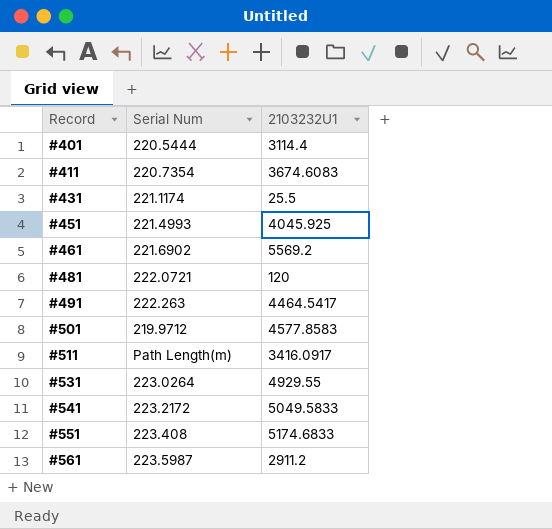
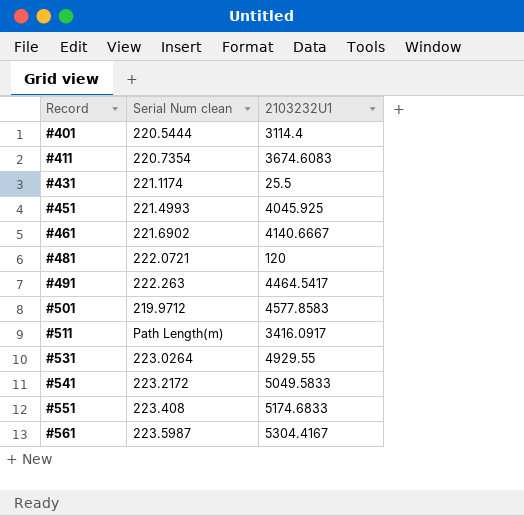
column name: Serial Num -> Serial Num clean
#461 | 2103232U1: 5569.2 -> 4140.6667
#561 | 2103232U1: 2911.2 -> 5304.4167

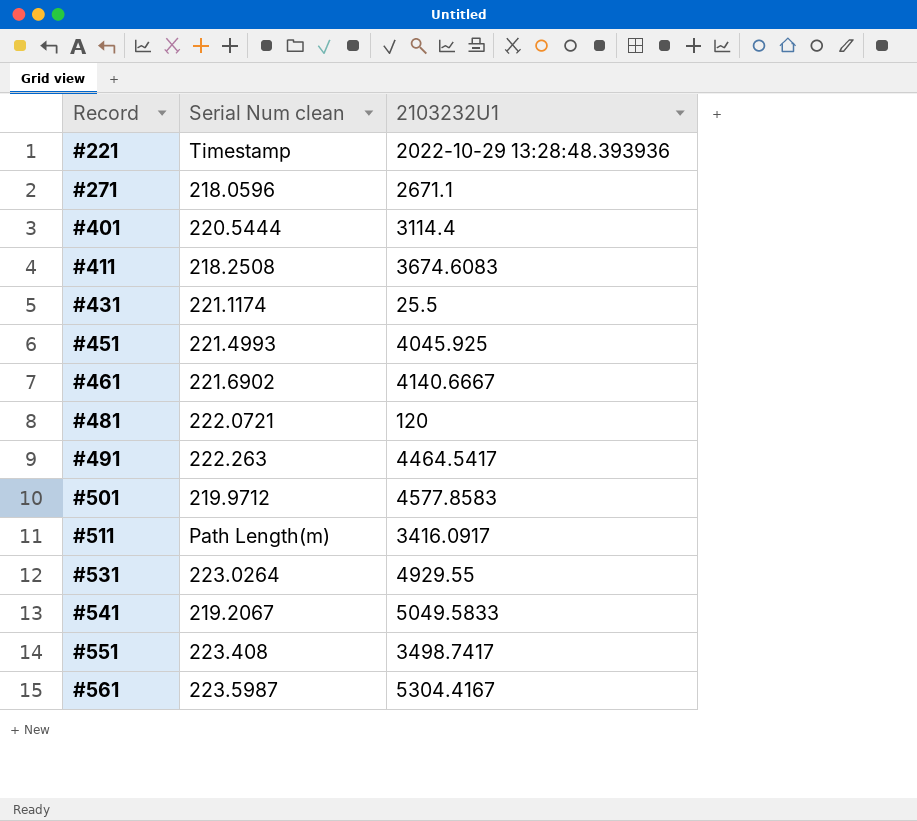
row #221: none -> Timestamp | 2022-10-29 13:28:48.393936
row #271: none -> 218.0596 | 2671.1
#411 | Serial Num clean: 220.7354 -> 218.2508
#541 | Serial Num clean: 223.2172 -> 219.2067
#551 | 2103232U1: 5174.6833 -> 3498.7417

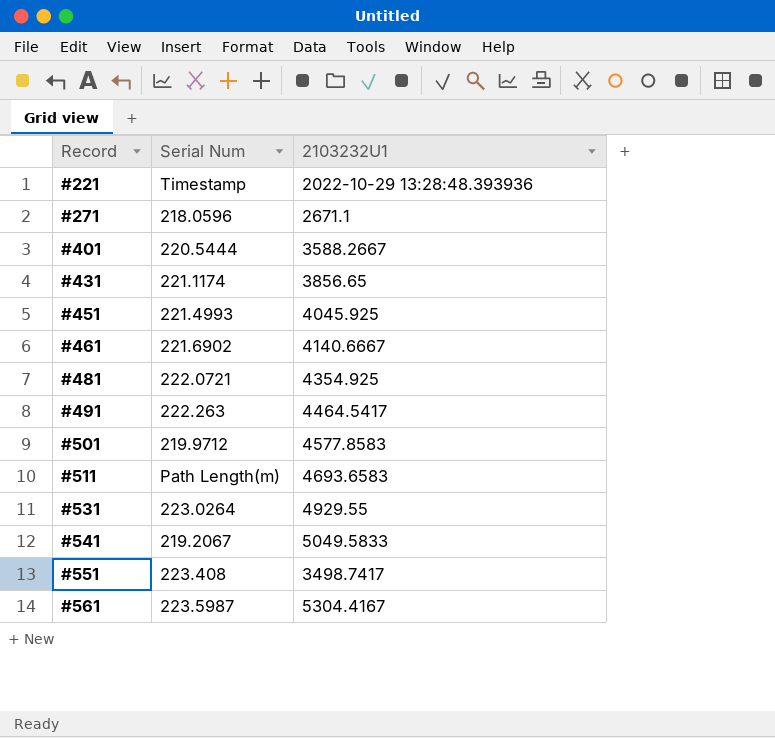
column name: Serial Num clean -> Serial Num
row #411: 218.2508 | 3674.6083 -> none
#401 | 2103232U1: 3114.4 -> 3588.2667
#431 | 2103232U1: 25.5 -> 3856.65
#481 | 2103232U1: 120 -> 4354.925
#511 | 2103232U1: 3416.0917 -> 4693.6583

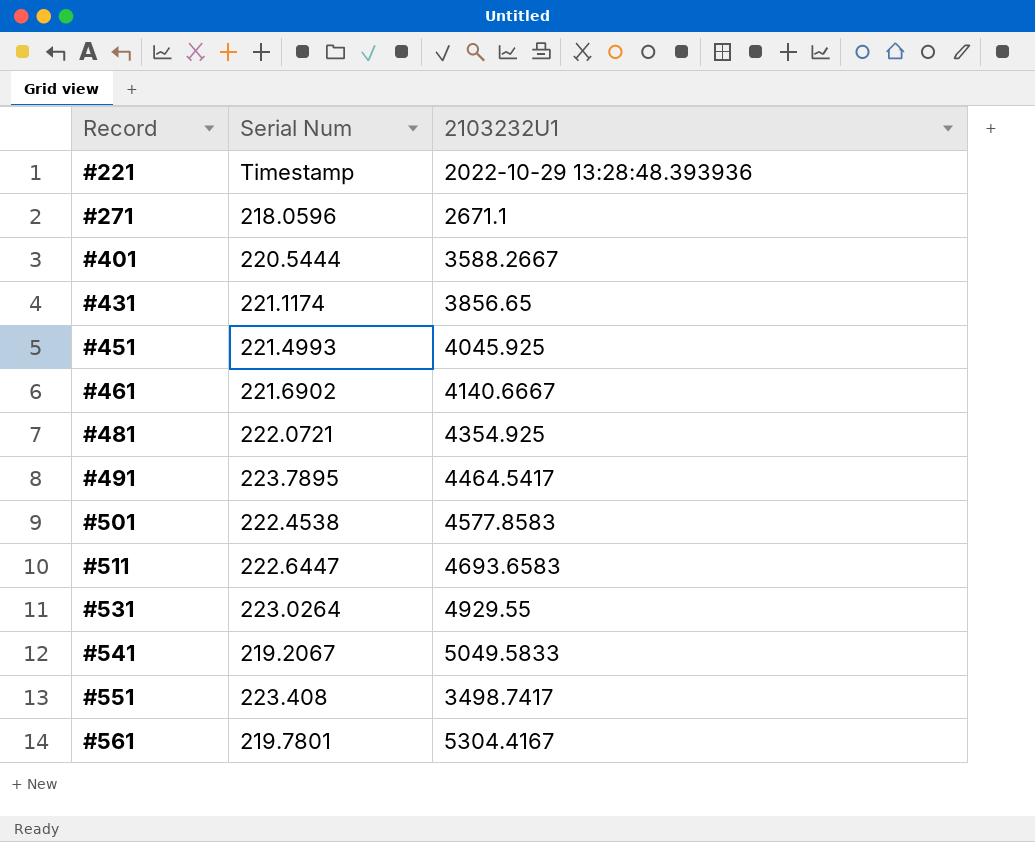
#491 | Serial Num: 222.263 -> 223.7895
#501 | Serial Num: 219.9712 -> 222.4538
#511 | Serial Num: Path Length(m) -> 222.6447
#561 | Serial Num: 223.5987 -> 219.7801

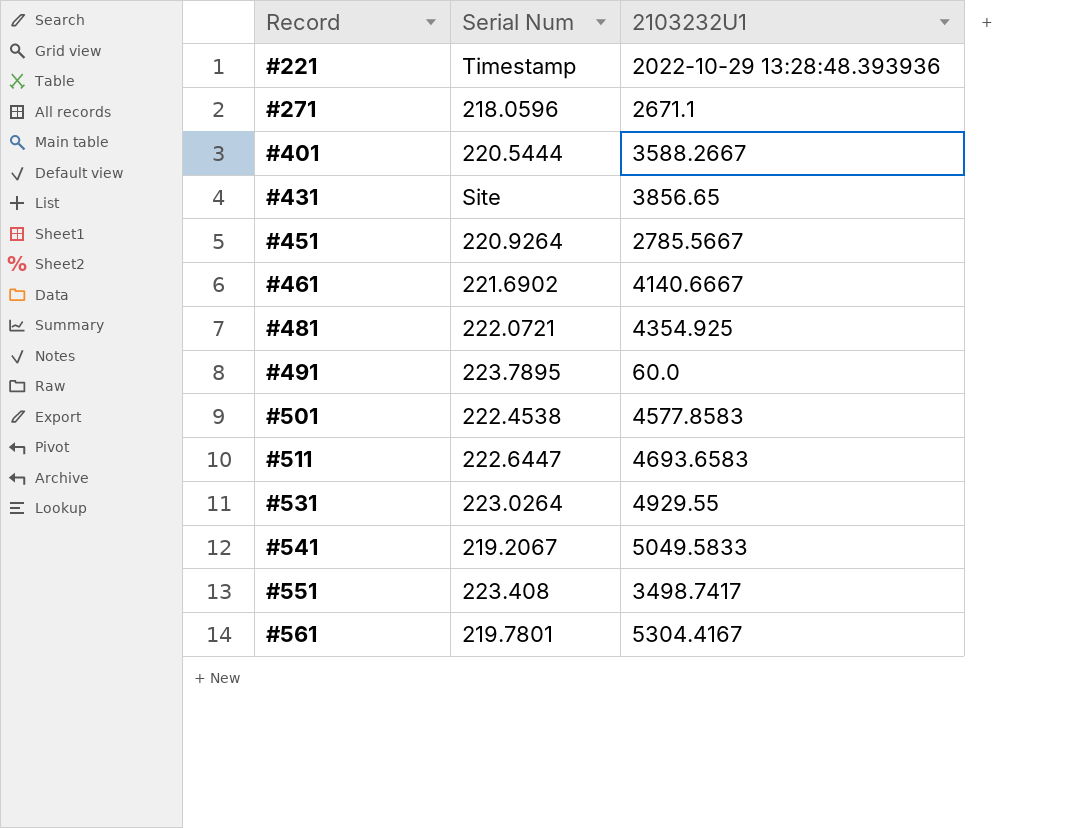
#431 | Serial Num: 221.1174 -> Site
#451 | Serial Num: 221.4993 -> 220.9264
#451 | 2103232U1: 4045.925 -> 2785.5667
#491 | 2103232U1: 4464.5417 -> 60.0

